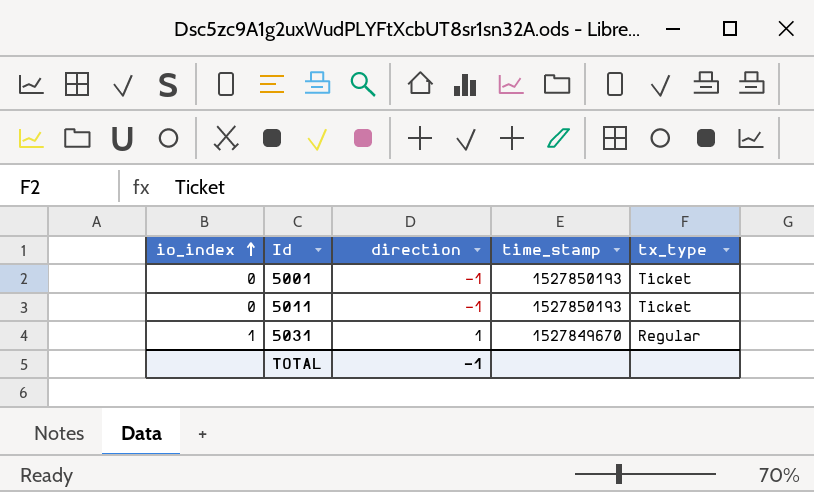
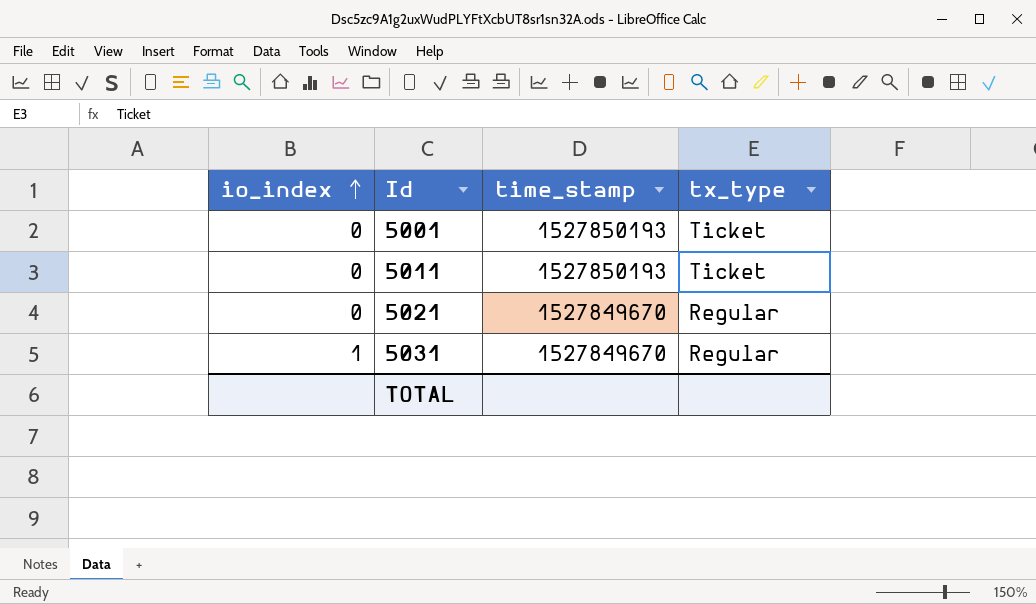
column direction | position: 3 -> none
row 5021: none -> 0 | 1527849670 | Regular

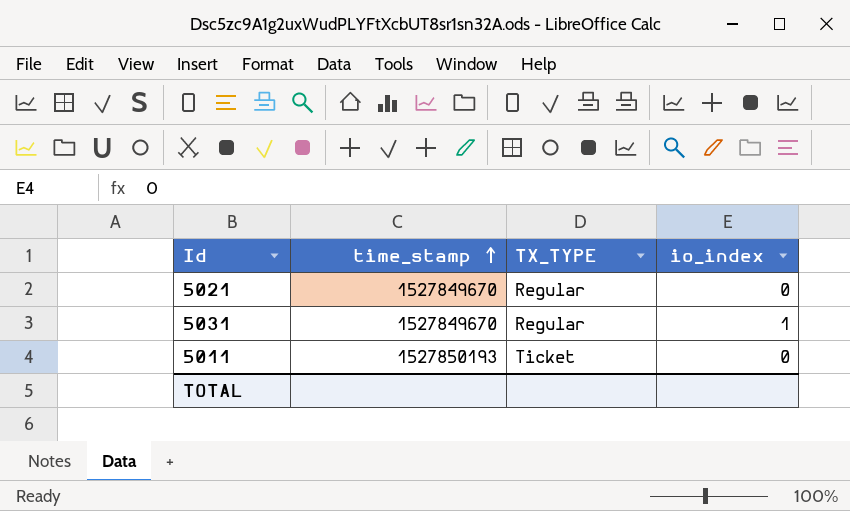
row order: io_index ascending -> time_stamp ascending
column name: tx_type -> TX_TYPE
column io_index | position: 1 -> 4
row 5001: 0 | 1527850193 | Ticket -> none

